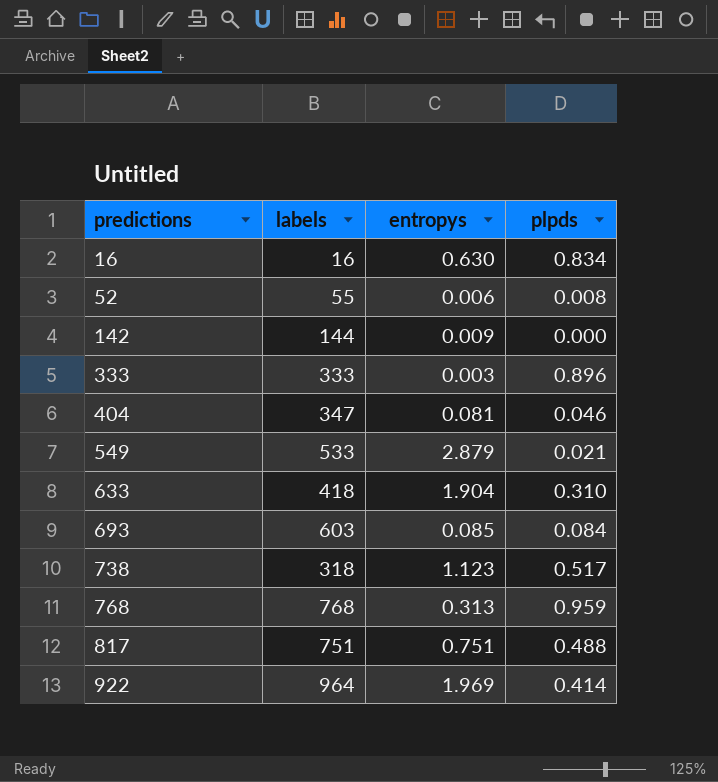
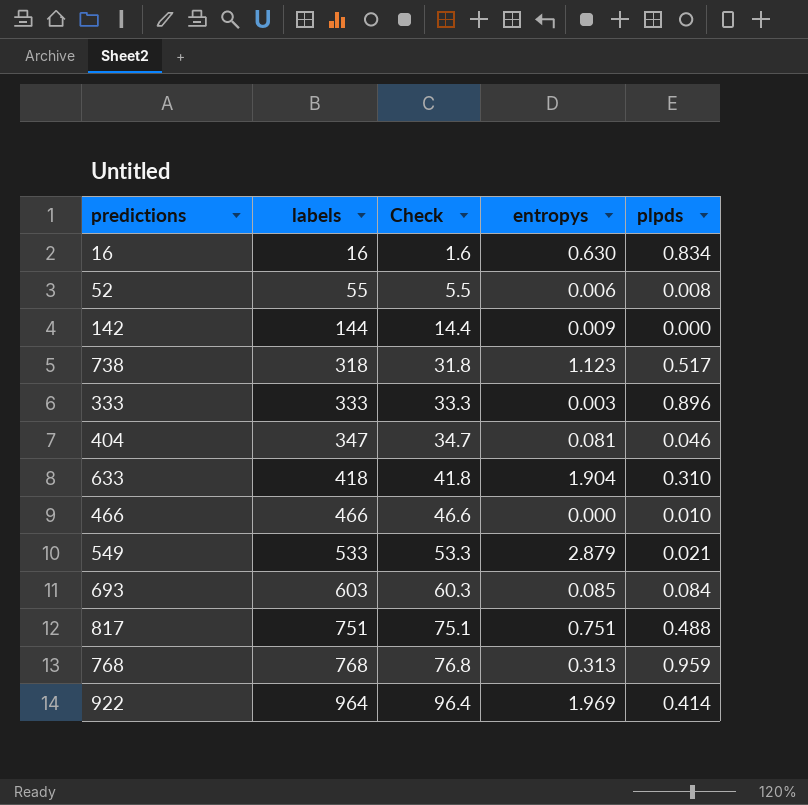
row order: predictions ascending -> labels ascending
column Check | formula: none -> [labels] * 0.1
row 466: none -> 466 | 46.6 | 0.000 | 0.010

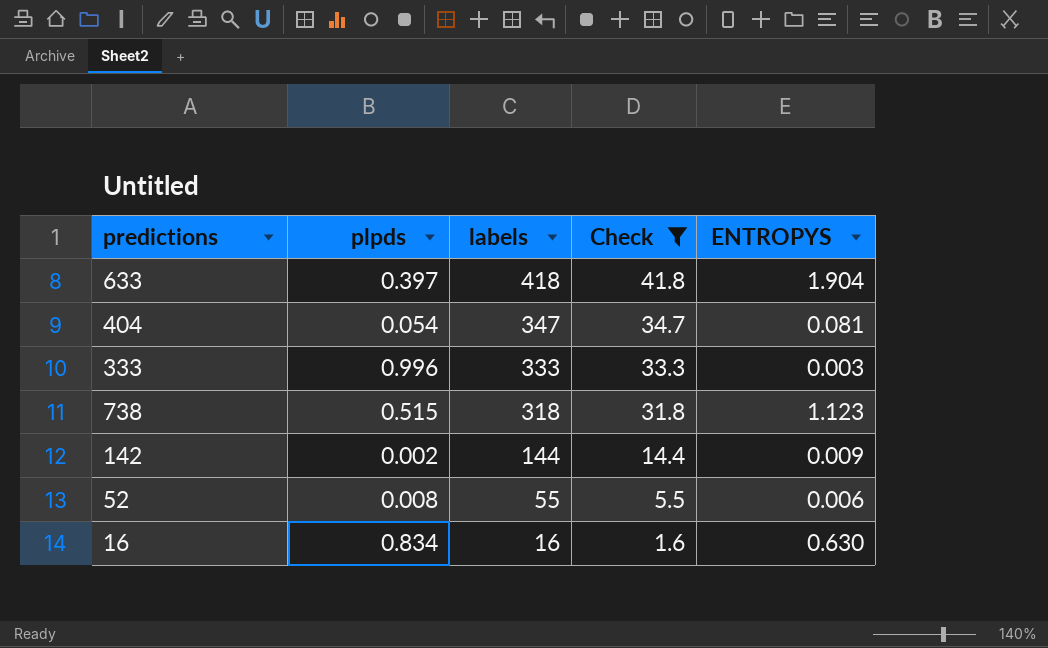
filter: none -> Check <= 41.8
row order: labels ascending -> labels descending
column plpds | position: 5 -> 2
column name: entropys -> ENTROPYS
633 | plpds: 0.310 -> 0.397
404 | plpds: 0.046 -> 0.054
333 | plpds: 0.896 -> 0.996
738 | plpds: 0.517 -> 0.515
142 | plpds: 0.000 -> 0.002

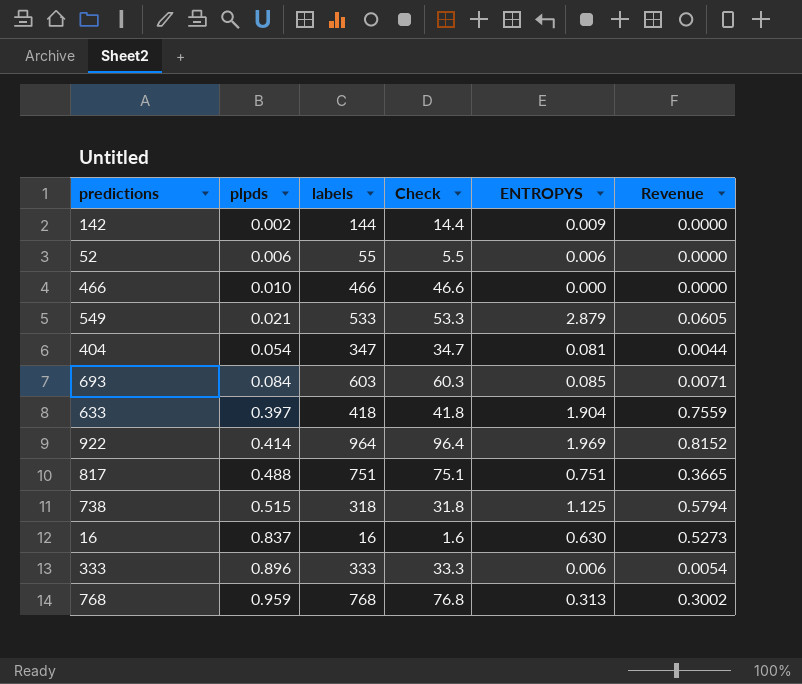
filter: Check <= 41.8 -> none
row order: labels descending -> plpds ascending
column Revenue | formula: none -> [plpds] * [ENTROPYS]
52 | plpds: 0.008 -> 0.006
738 | ENTROPYS: 1.123 -> 1.125
16 | plpds: 0.834 -> 0.837
333 | plpds: 0.996 -> 0.896
333 | ENTROPYS: 0.003 -> 0.006

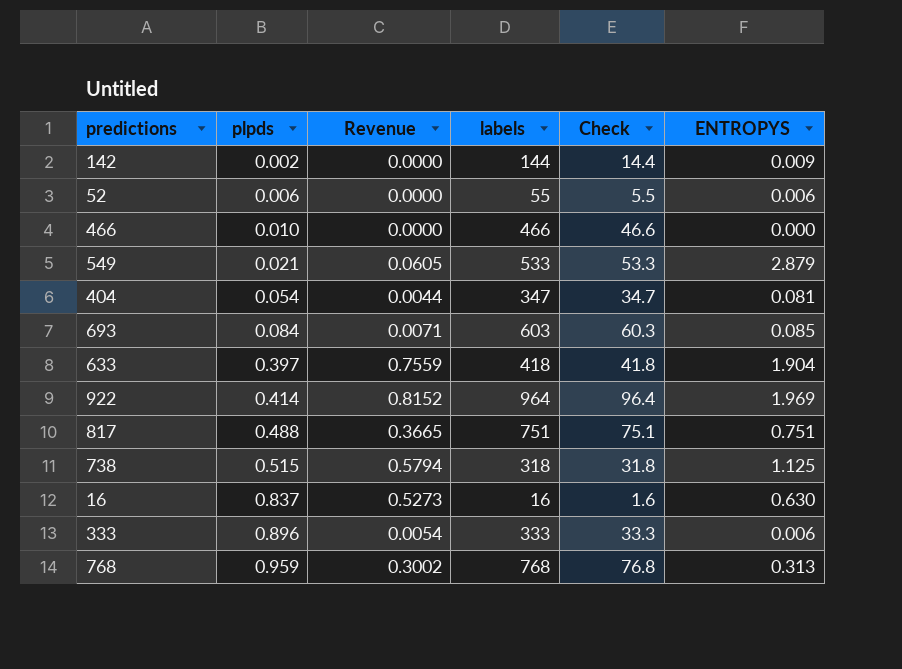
column Revenue | position: 6 -> 3

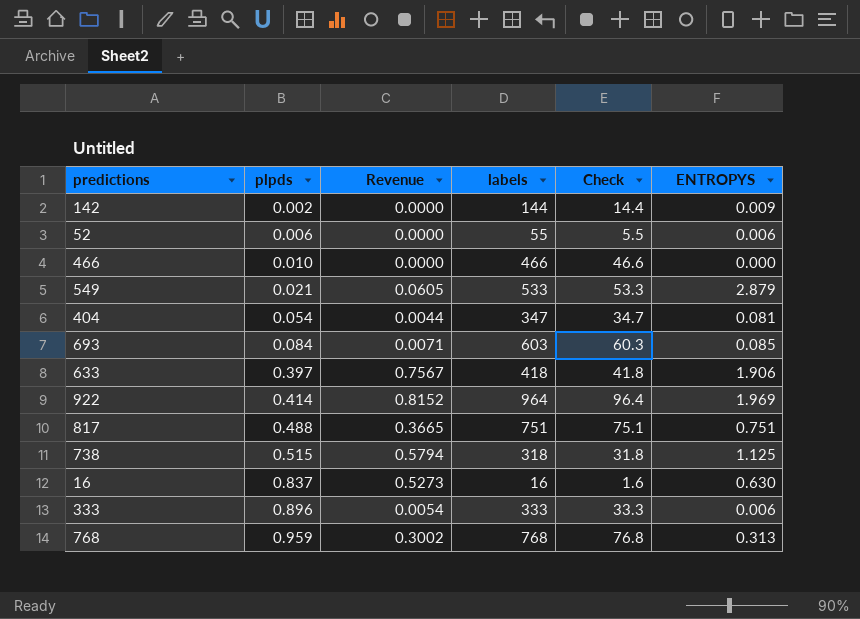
633 | Revenue: 0.7559 -> 0.7567
633 | ENTROPYS: 1.904 -> 1.906

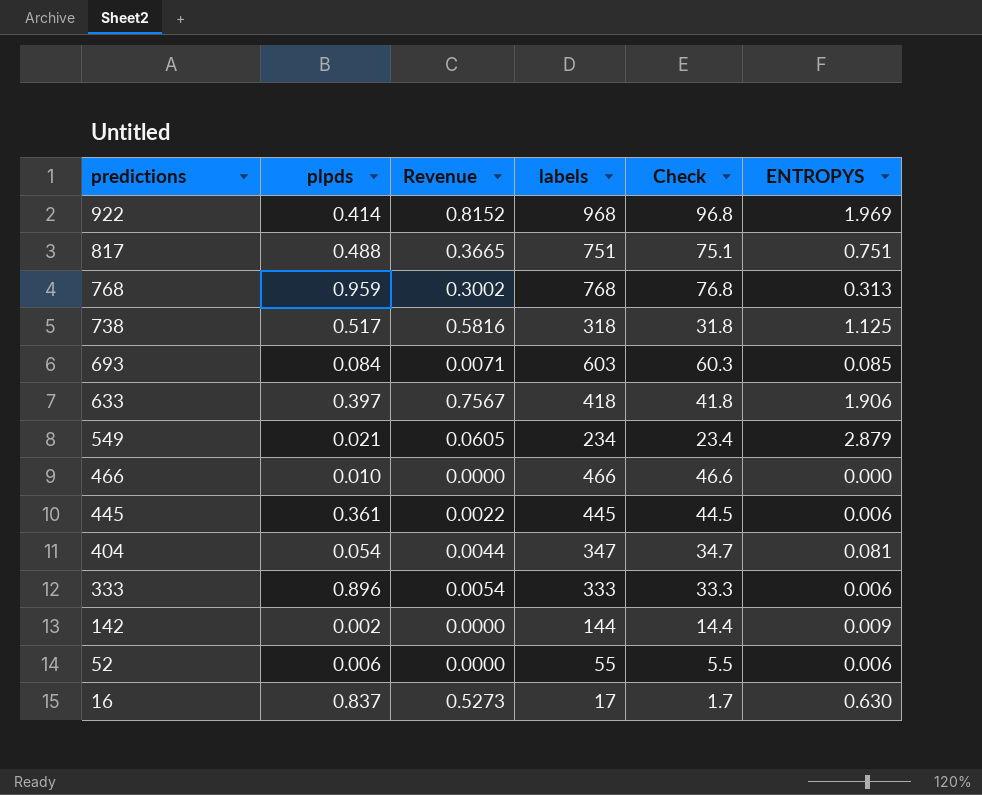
row order: plpds ascending -> predictions descending
922 | labels: 964 -> 968
922 | Check: 96.4 -> 96.8
738 | plpds: 0.515 -> 0.517
738 | Revenue: 0.5794 -> 0.5816
549 | labels: 533 -> 234
549 | Check: 53.3 -> 23.4
row 445: none -> 0.361 | 0.0022 | 445 | 44.5 | 0.006
16 | labels: 16 -> 17
16 | Check: 1.6 -> 1.7

